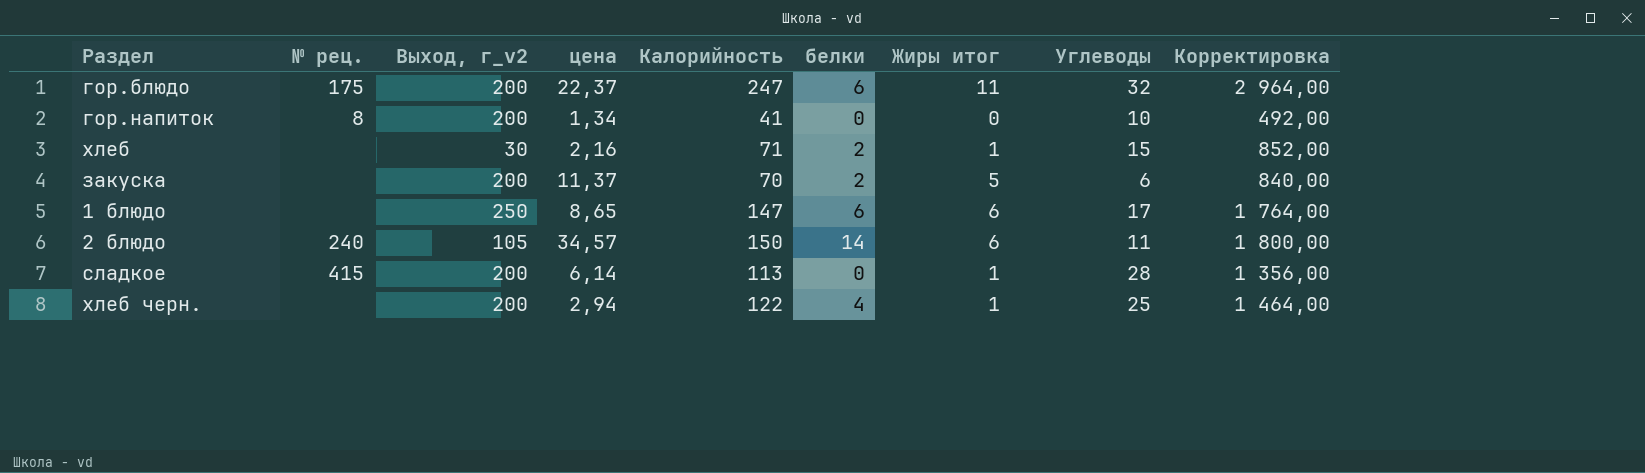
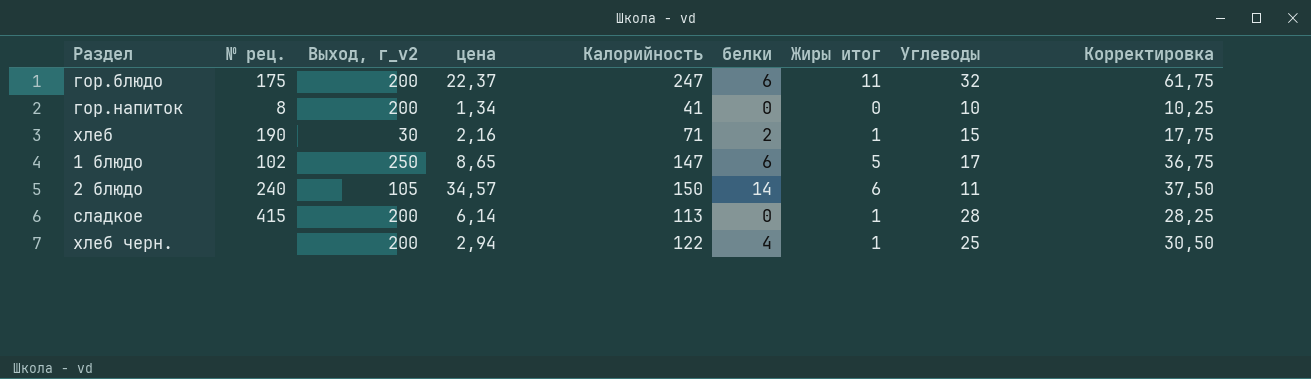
column Корректировка | formula: [Калорийность] * 12 -> [Калорийность] * 0,25
row закуска: none | 200 | 11,37 | 70 | 2 | 5 | 6 | 840,00 -> none
хлеб | № рец.: none -> 190
1 блюдо | № рец.: none -> 102
1 блюдо | Жиры итог: 6 -> 5

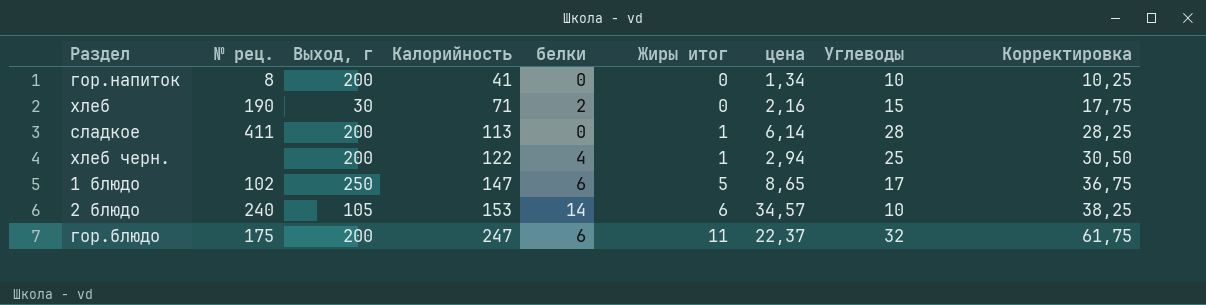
row order: none -> Калорийность ascending
column name: Выход, г_v2 -> Выход, г
column цена | position: 4 -> 7
хлеб | Жиры итог: 1 -> 0
сладкое | № рец.: 415 -> 411
2 блюдо | Калорийность: 150 -> 153
2 блюдо | Углеводы: 11 -> 10
2 блюдо | Корректировка: 37,50 -> 38,25

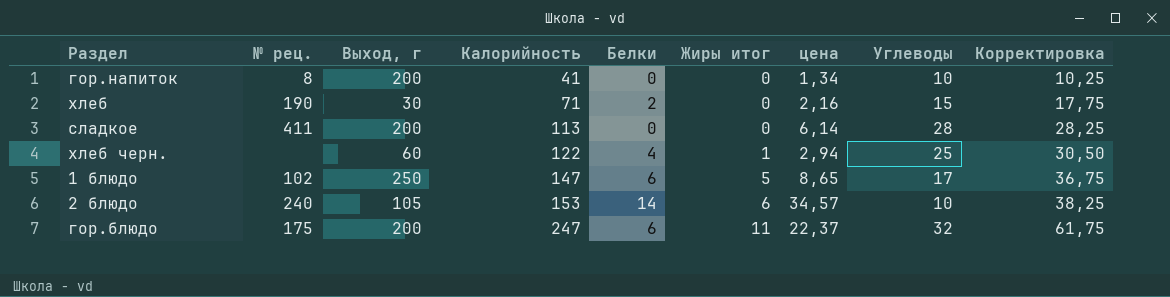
column name: белки -> Белки
сладкое | Жиры итог: 1 -> 0
хлеб черн. | Выход, г: 200 -> 60

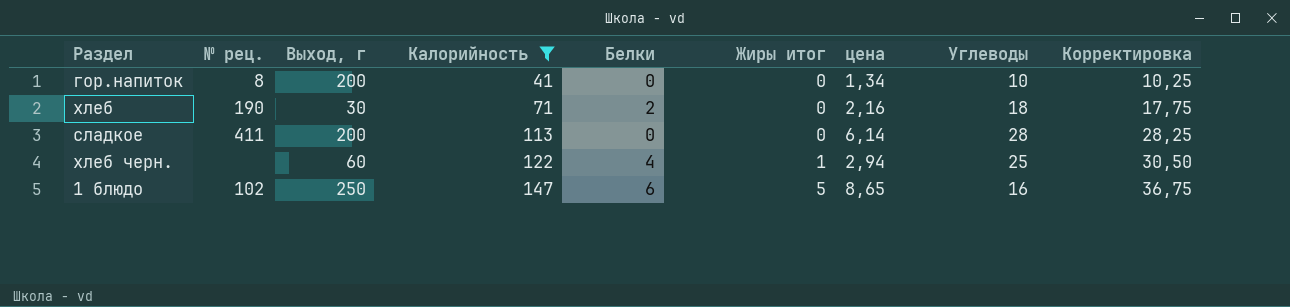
filter: none -> Калорийность <= 147
хлеб | Углеводы: 15 -> 18
1 блюдо | Углеводы: 17 -> 16

